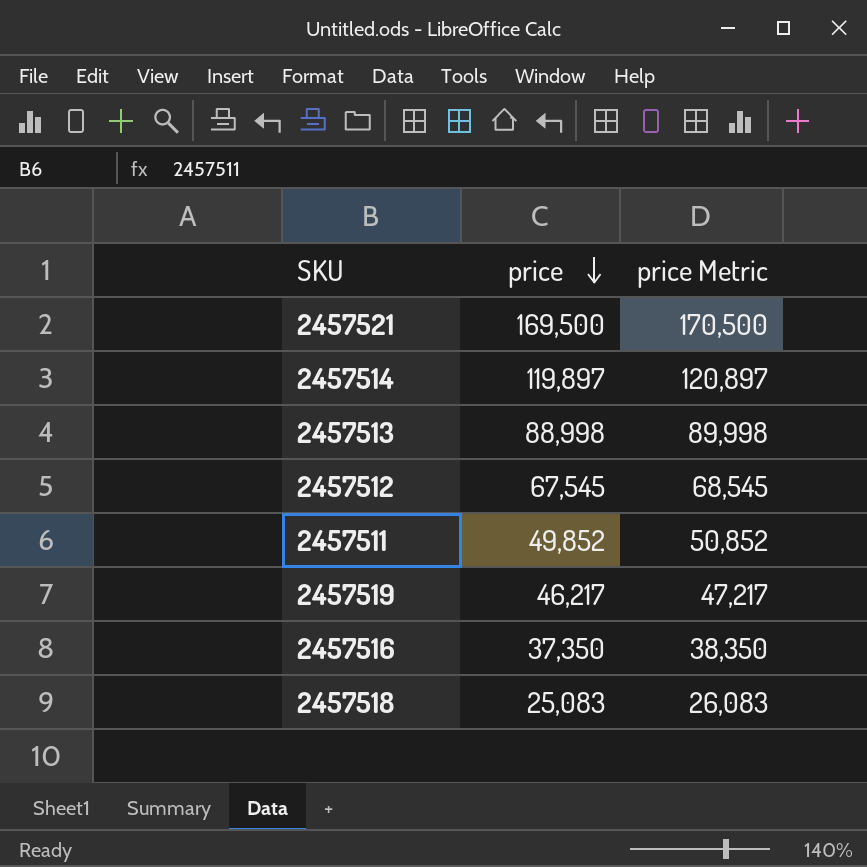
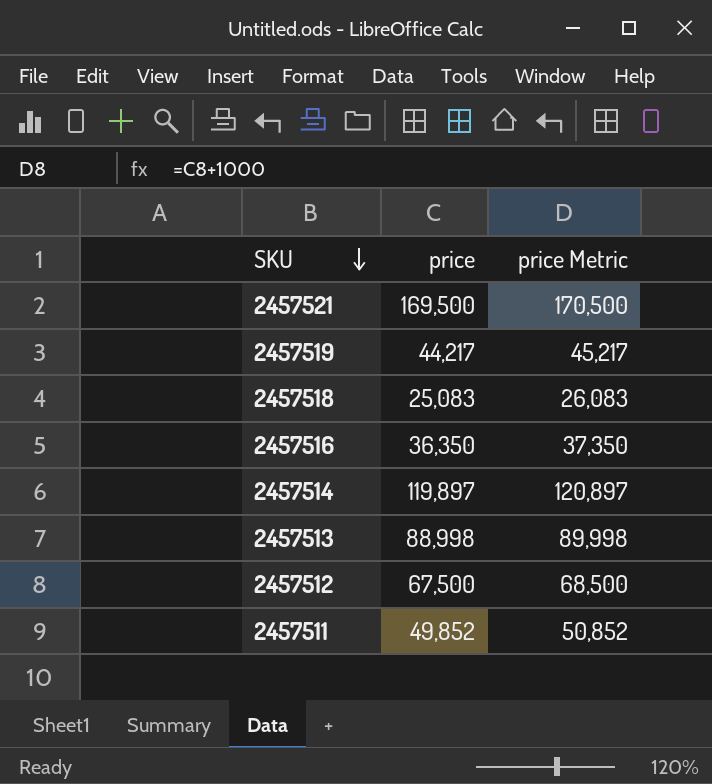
row order: price descending -> SKU descending
2457519 | price: 46,217 -> 44,217
2457519 | price Metric: 47,217 -> 45,217
2457516 | price: 37,350 -> 36,350
2457516 | price Metric: 38,350 -> 37,350
2457512 | price: 67,545 -> 67,500
2457512 | price Metric: 68,545 -> 68,500

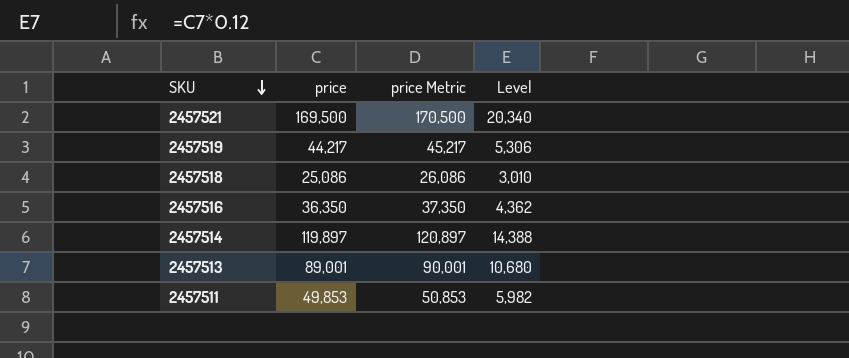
column Level | formula: none -> [price] * 0.12
row 2457512: 67,500 | 68,500 -> none
2457518 | price: 25,083 -> 25,086
2457518 | price Metric: 26,083 -> 26,086
2457513 | price: 88,998 -> 89,001
2457513 | price Metric: 89,998 -> 90,001
2457511 | price: 49,852 -> 49,853
2457511 | price Metric: 50,852 -> 50,853

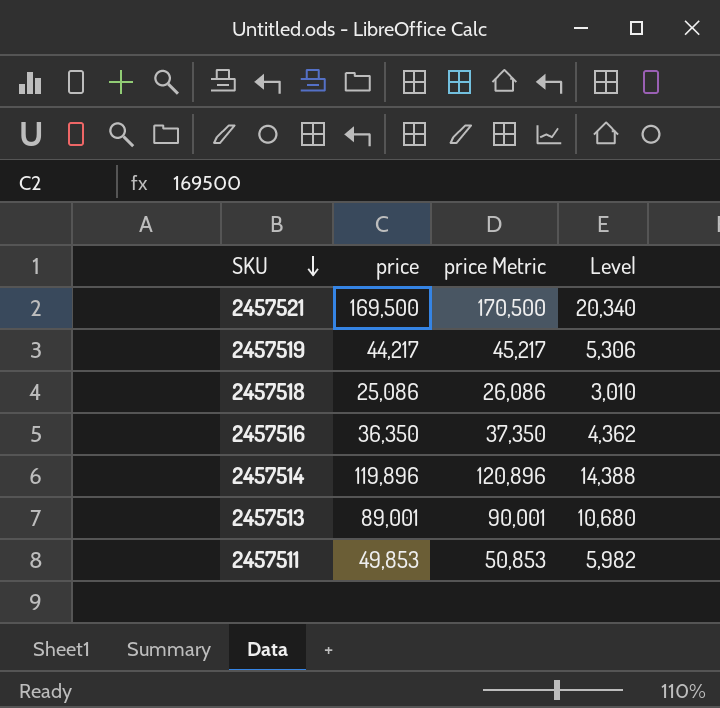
2457514 | price: 119,897 -> 119,896
2457514 | price Metric: 120,897 -> 120,896

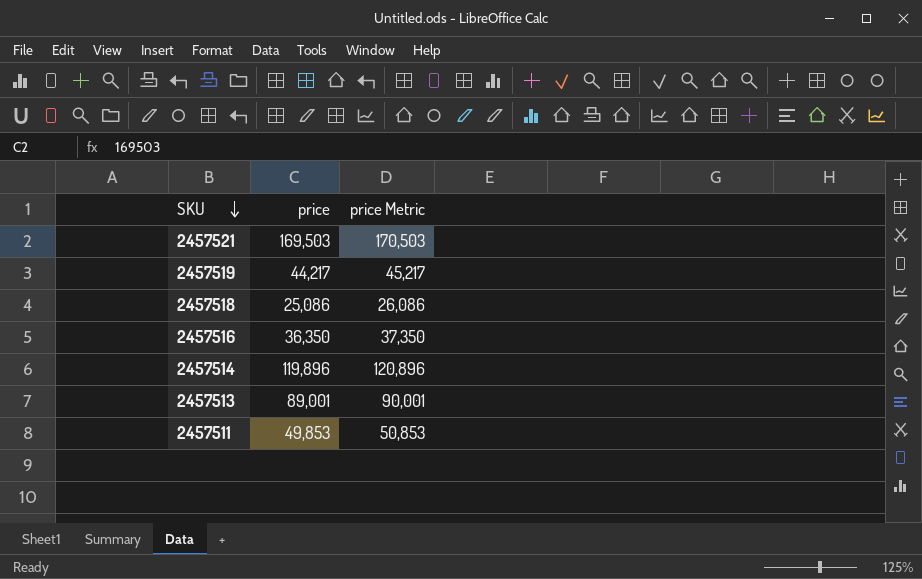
column Level | formula: [price] * 0.12 -> none
2457521 | price: 169,500 -> 169,503
2457521 | price Metric: 170,500 -> 170,503

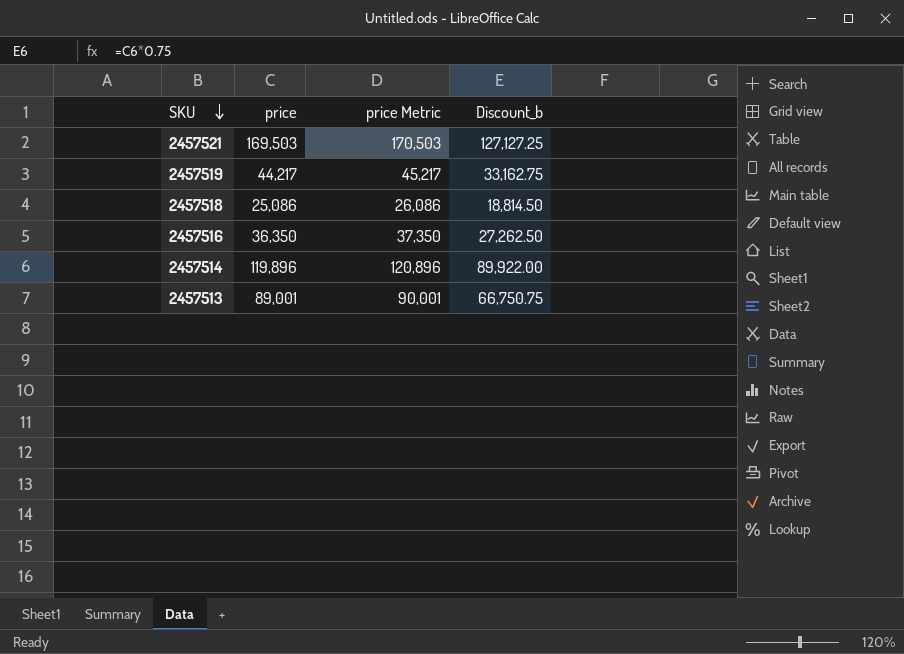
column Discount_b | formula: none -> [price] * 0.75
row 2457511: 49,853 | 50,853 -> none

